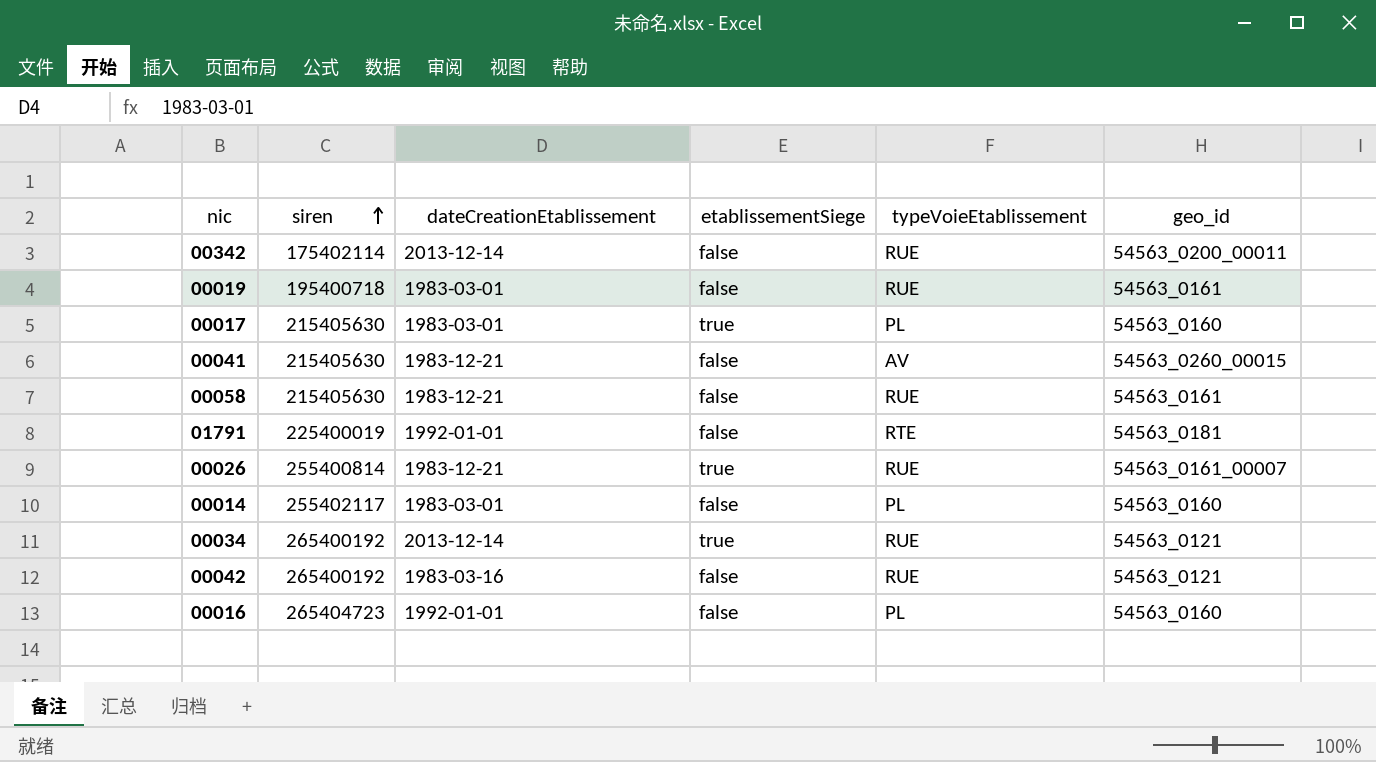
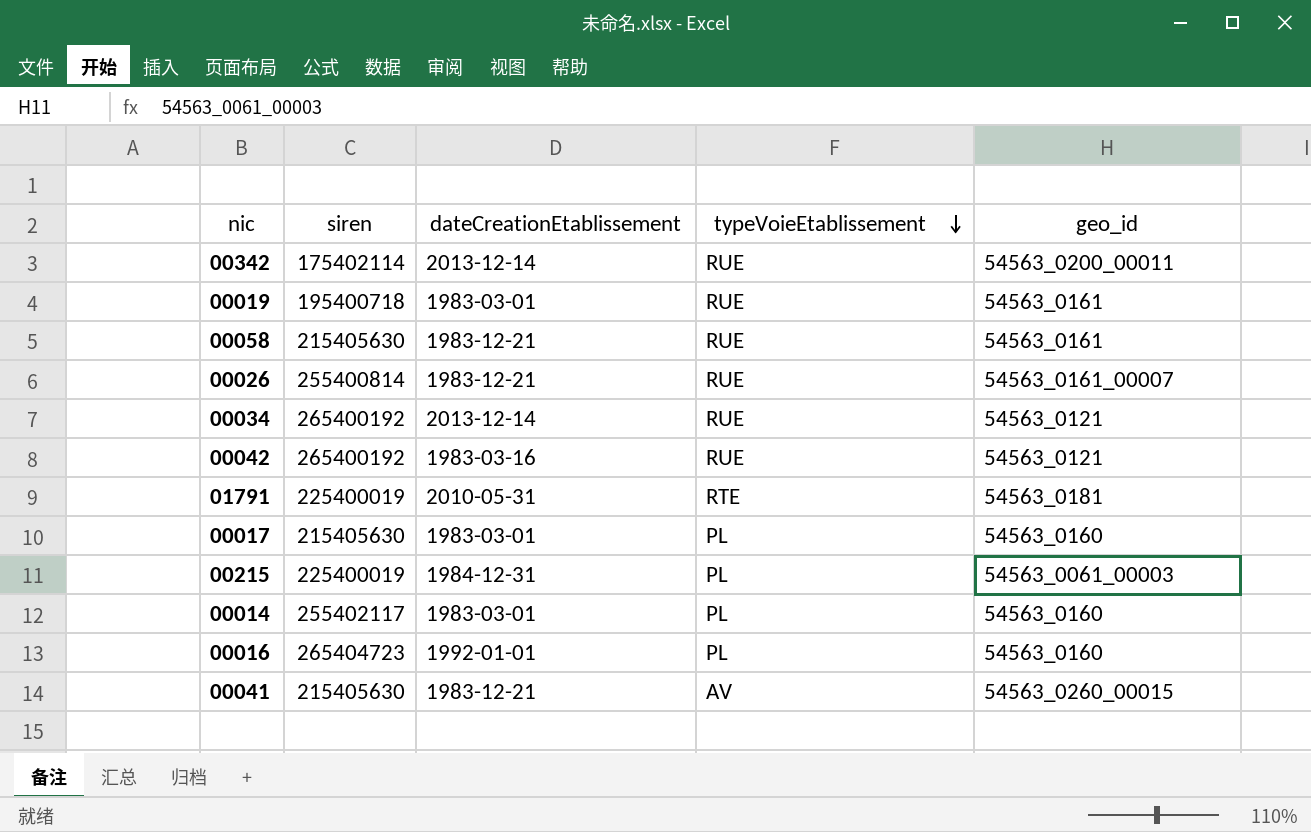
row order: siren ascending -> typeVoieEtablissement descending
column etablissementSiege | position: 4 -> none
01791 | dateCreationEtablissement: 1992-01-01 -> 2010-05-31
row 00215: none -> 225400019 | 1984-12-31 | PL | 54563_0061_00003

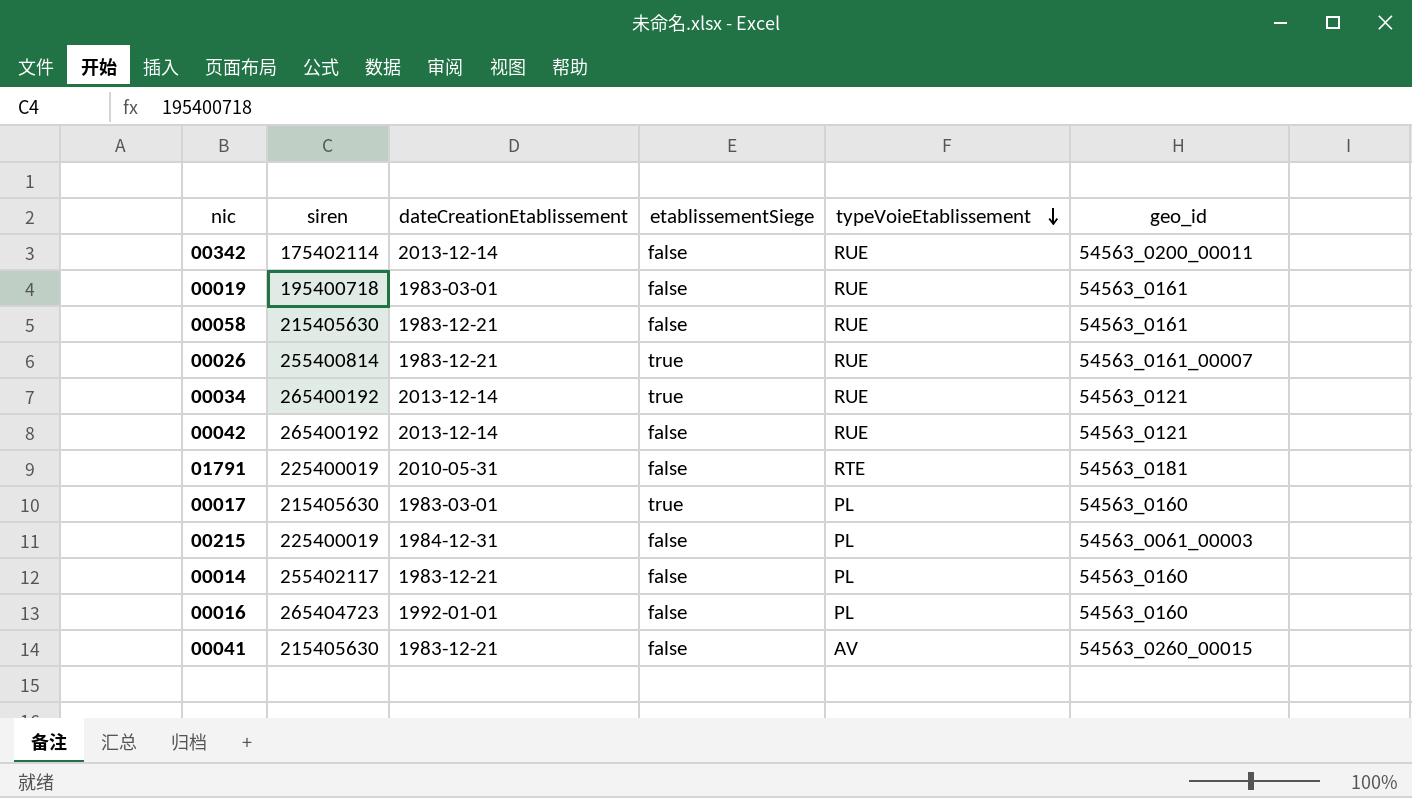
column etablissementSiege | position: none -> 4
00042 | dateCreationEtablissement: 1983-03-16 -> 2013-12-14
00014 | dateCreationEtablissement: 1983-03-01 -> 1983-12-21

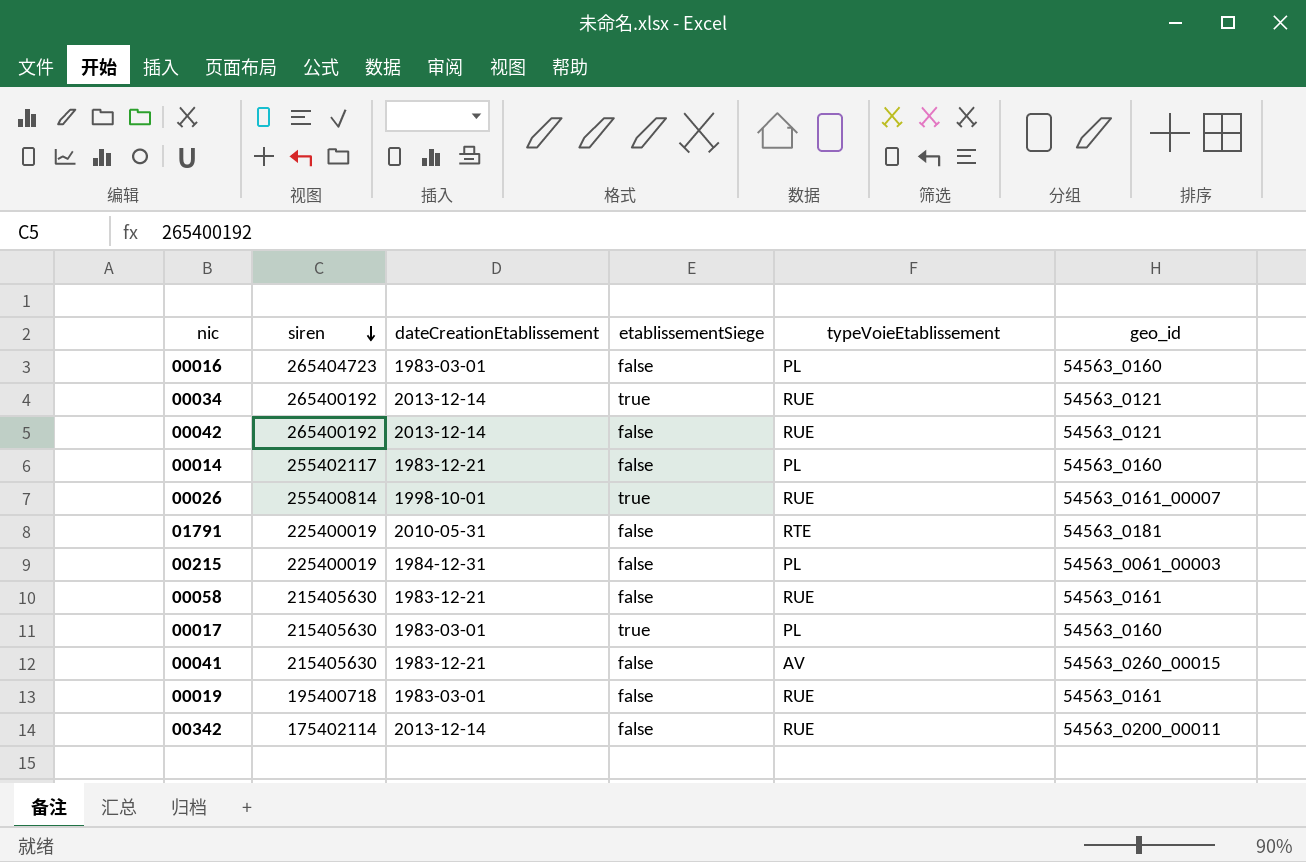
row order: typeVoieEtablissement descending -> siren descending
00016 | dateCreationEtablissement: 1992-01-01 -> 1983-03-01
00026 | dateCreationEtablissement: 1983-12-21 -> 1998-10-01

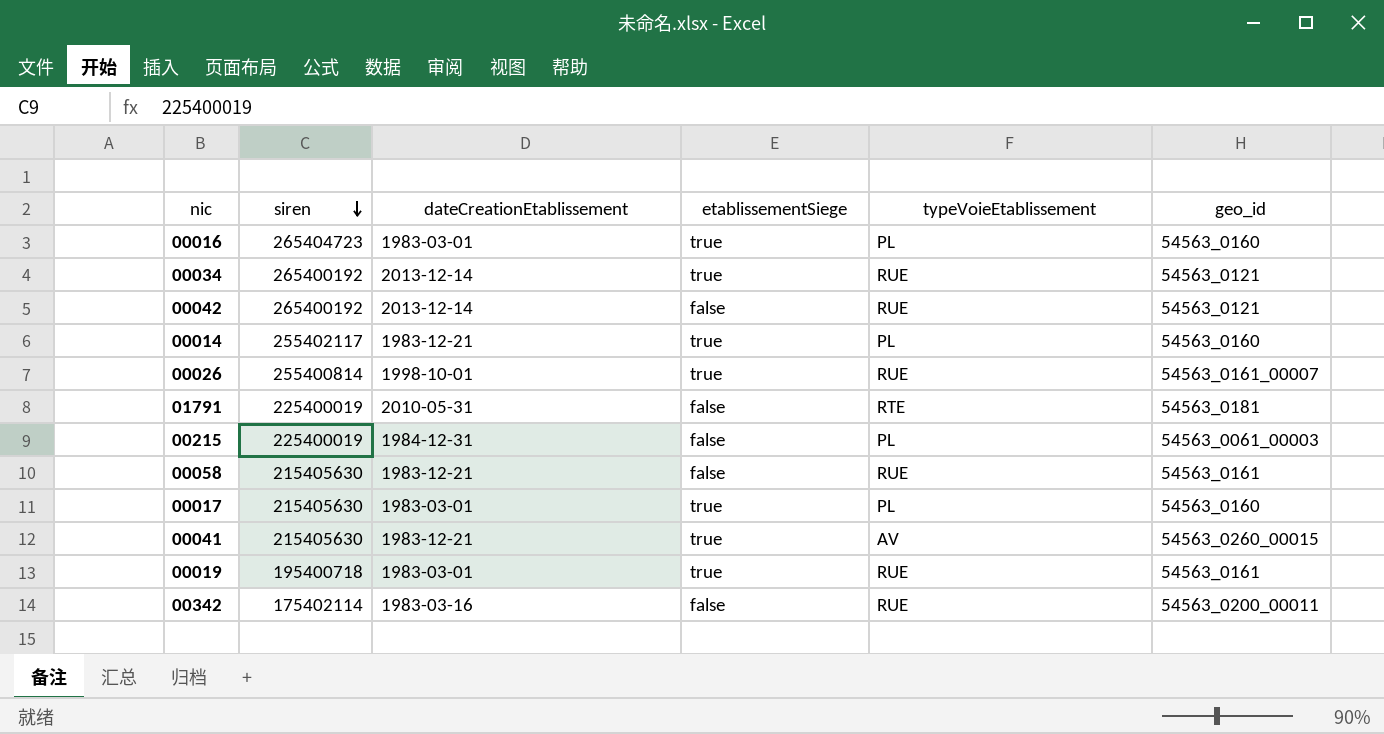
00016 | etablissementSiege: false -> true
00014 | etablissementSiege: false -> true
00041 | etablissementSiege: false -> true
00019 | etablissementSiege: false -> true
00342 | dateCreationEtablissement: 2013-12-14 -> 1983-03-16

